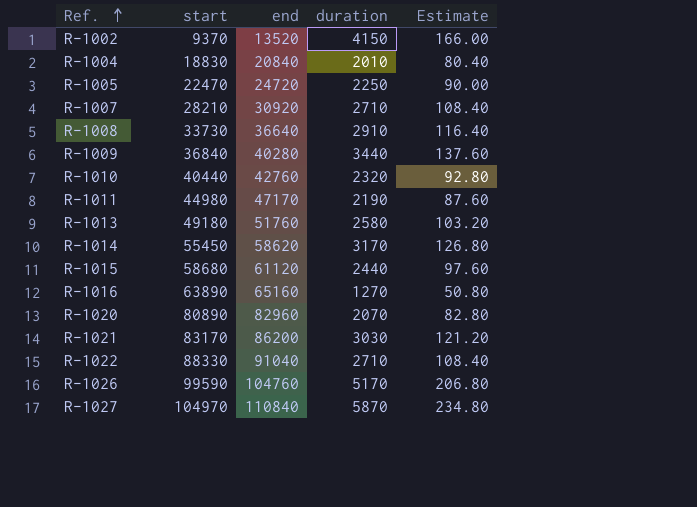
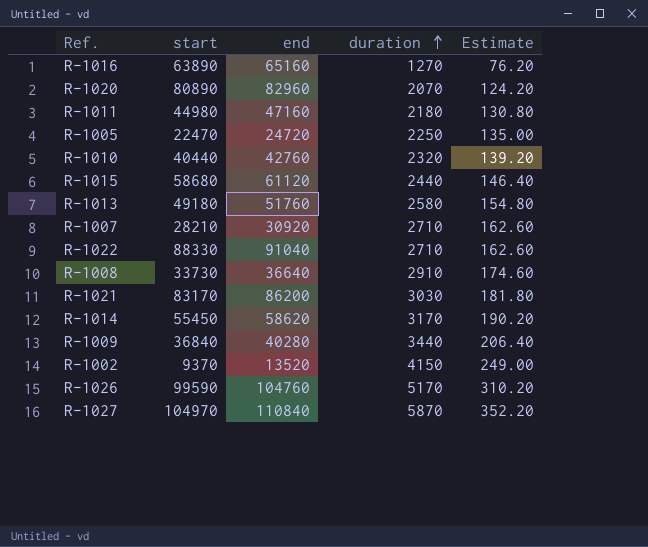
row order: Ref. ascending -> duration ascending
column Estimate | formula: [duration] * 0.04 -> [duration] * 0.06
row R-1004: 18830 | 20840 | 2010 | 80.40 -> none
R-1011 | end: 47170 -> 47160
R-1011 | duration: 2190 -> 2180

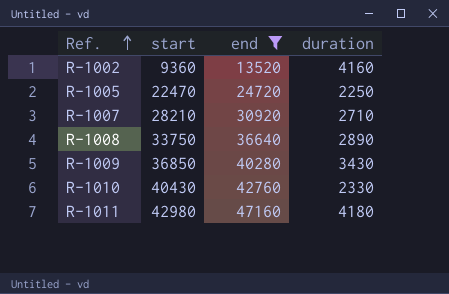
filter: none -> end <= 47160
row order: duration ascending -> Ref. ascending
column Estimate | formula: [duration] * 0.06 -> none
R-1002 | start: 9370 -> 9360
R-1002 | duration: 4150 -> 4160
R-1008 | start: 33730 -> 33750
R-1008 | duration: 2910 -> 2890
R-1009 | start: 36840 -> 36850
R-1009 | duration: 3440 -> 3430
R-1010 | start: 40440 -> 40430
R-1010 | duration: 2320 -> 2330
R-1011 | start: 44980 -> 42980
R-1011 | duration: 2180 -> 4180

